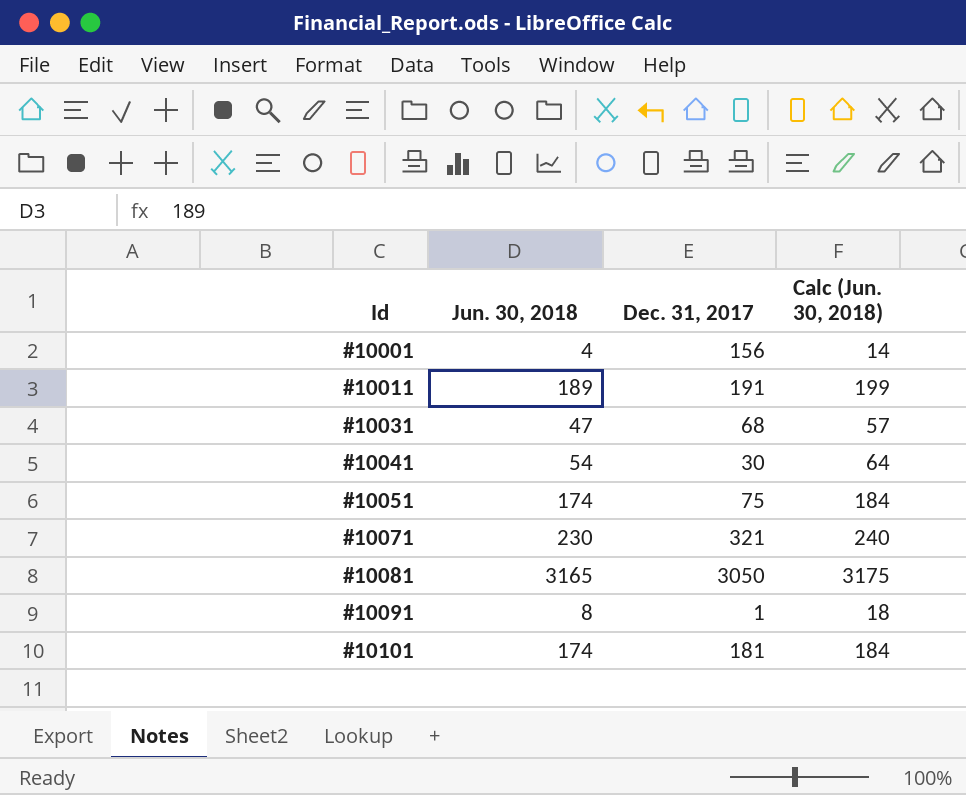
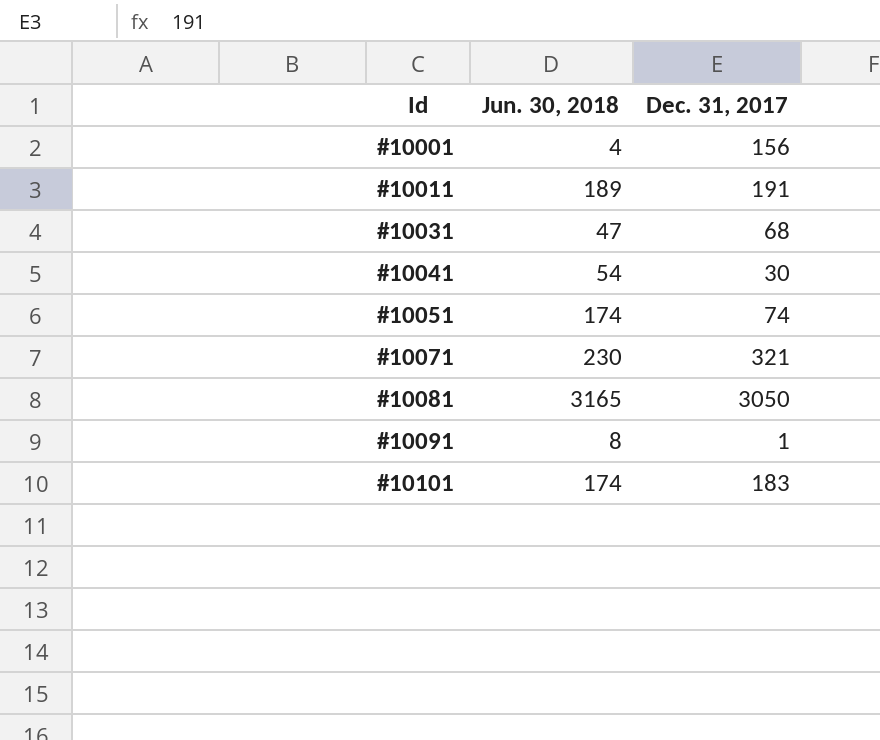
column Calc (Jun. 30, 2018) | formula: [Jun. 30, 2018] + 10 -> none
#10051 | Dec. 31, 2017: 75 -> 74
#10101 | Dec. 31, 2017: 181 -> 183

